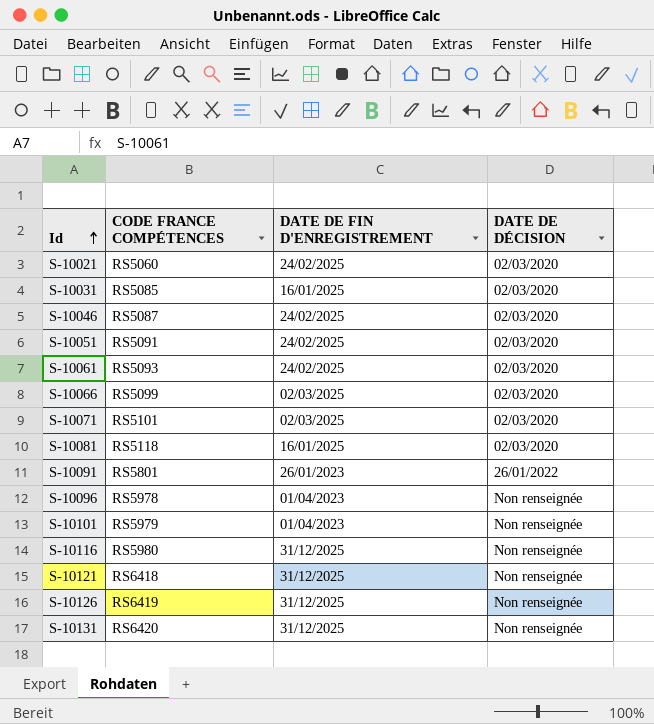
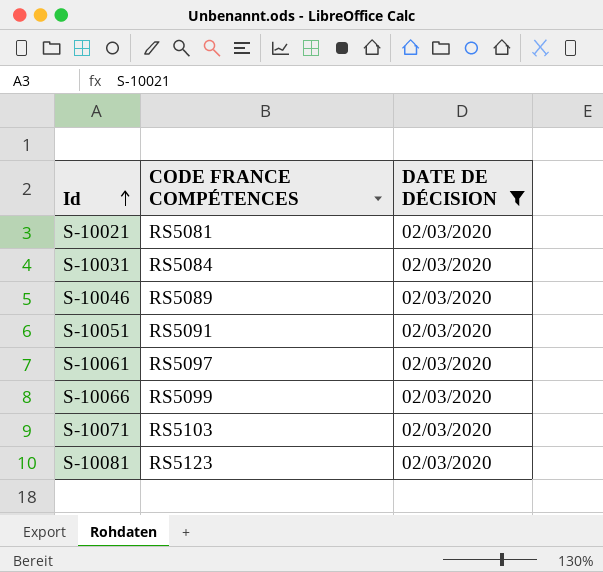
filter: none -> DATE DE DÉCISION = 02/03/2020
column DATE DE FIN D'ENREGISTREMENT | position: 3 -> none
S-10021 | CODE FRANCE COMPÉTENCES: RS5060 -> RS5081
S-10031 | CODE FRANCE COMPÉTENCES: RS5085 -> RS5084
S-10046 | CODE FRANCE COMPÉTENCES: RS5087 -> RS5089
S-10061 | CODE FRANCE COMPÉTENCES: RS5093 -> RS5097
S-10071 | CODE FRANCE COMPÉTENCES: RS5101 -> RS5103
S-10081 | CODE FRANCE COMPÉTENCES: RS5118 -> RS5123

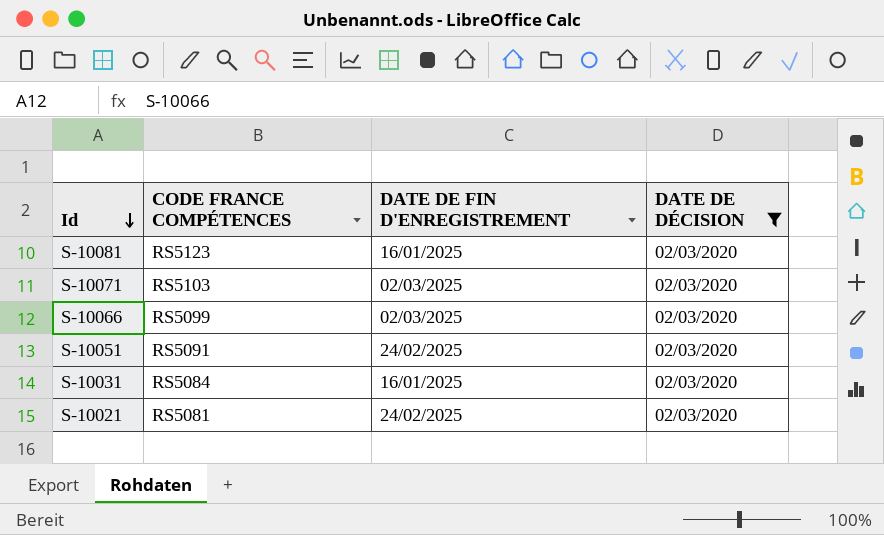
row order: Id ascending -> Id descending
column DATE DE FIN D'ENREGISTREMENT | position: none -> 3
row S-10046: RS5089 | 02/03/2020 -> none
row S-10061: RS5097 | 02/03/2020 -> none

